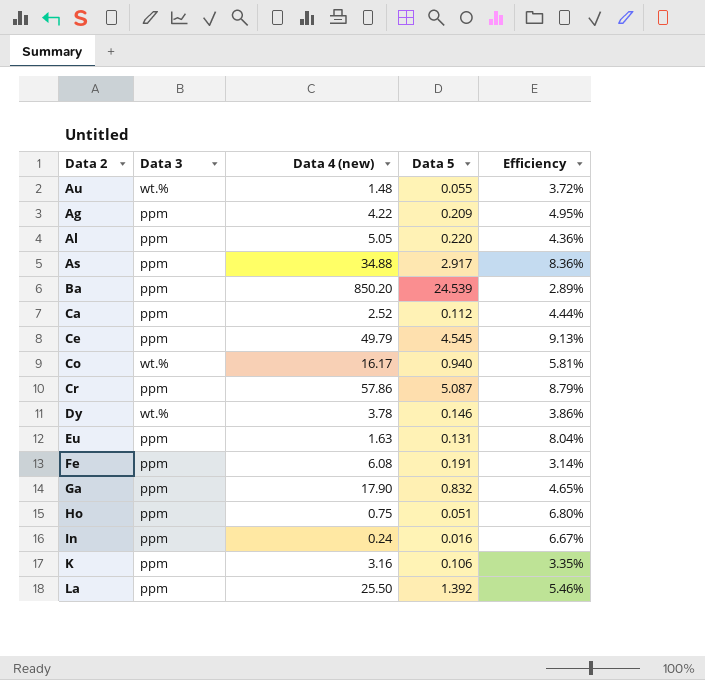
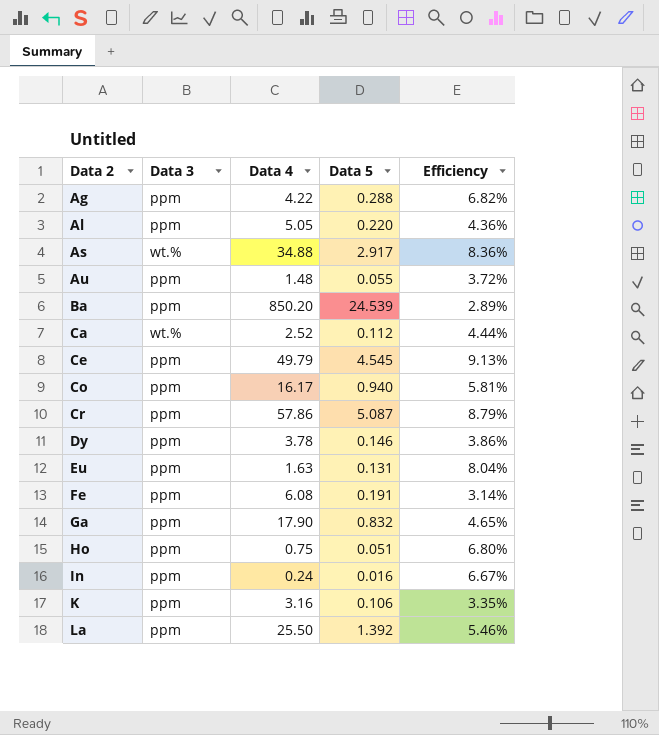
row order: none -> Data 2 ascending
column name: Data 4 (new) -> Data 4
Ag | Data 5: 0.209 -> 0.288
Ag | Efficiency: 4.95% -> 6.82%
As | Data 3: ppm -> wt.%
Au | Data 3: wt.% -> ppm
Ca | Data 3: ppm -> wt.%
Co | Data 3: wt.% -> ppm
Dy | Data 3: wt.% -> ppm

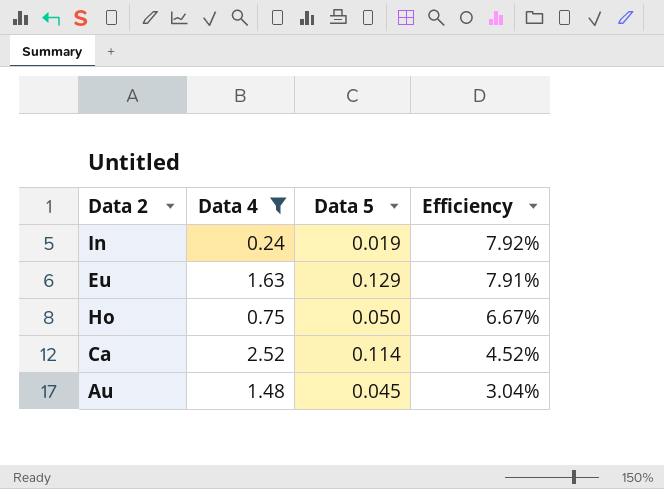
filter: none -> Data 4 <= 2.52
row order: Data 2 ascending -> Efficiency descending
column Data 3 | position: 2 -> none
In | Data 5: 0.016 -> 0.019
In | Efficiency: 6.67% -> 7.92%
Eu | Data 5: 0.131 -> 0.129
Eu | Efficiency: 8.04% -> 7.91%
Ho | Data 5: 0.051 -> 0.050
Ho | Efficiency: 6.80% -> 6.67%
Ca | Data 5: 0.112 -> 0.114
Ca | Efficiency: 4.44% -> 4.52%
Au | Data 5: 0.055 -> 0.045
Au | Efficiency: 3.72% -> 3.04%

